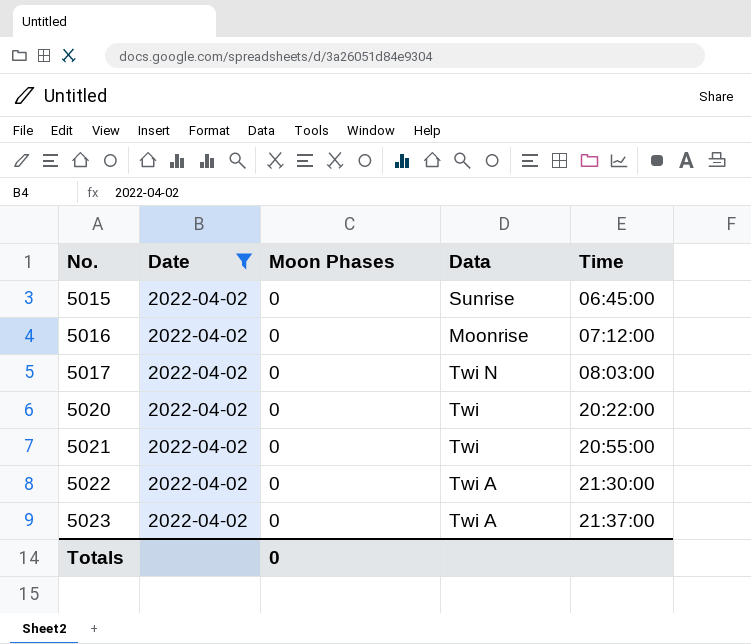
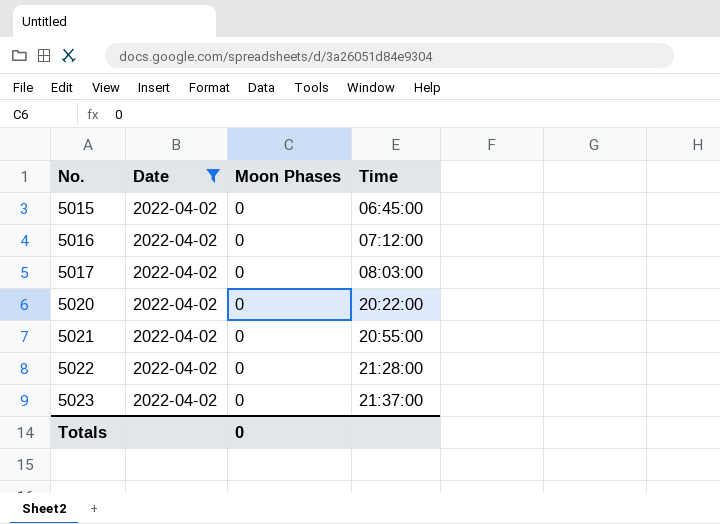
column Data | position: 4 -> none
5022 | Time: 21:30:00 -> 21:28:00

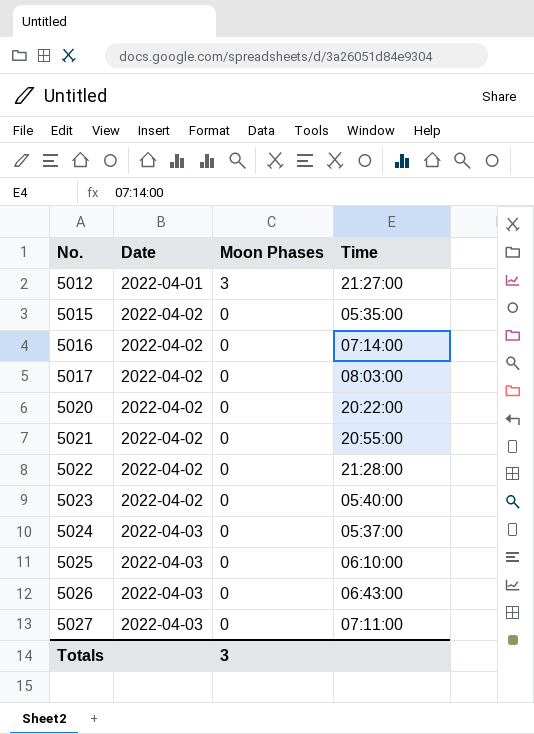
filter: Date = 2022-04-02 -> none
5015 | Time: 06:45:00 -> 05:35:00
5016 | Time: 07:12:00 -> 07:14:00
5023 | Time: 21:37:00 -> 05:40:00
Totals | Moon Phases: 0 -> 3

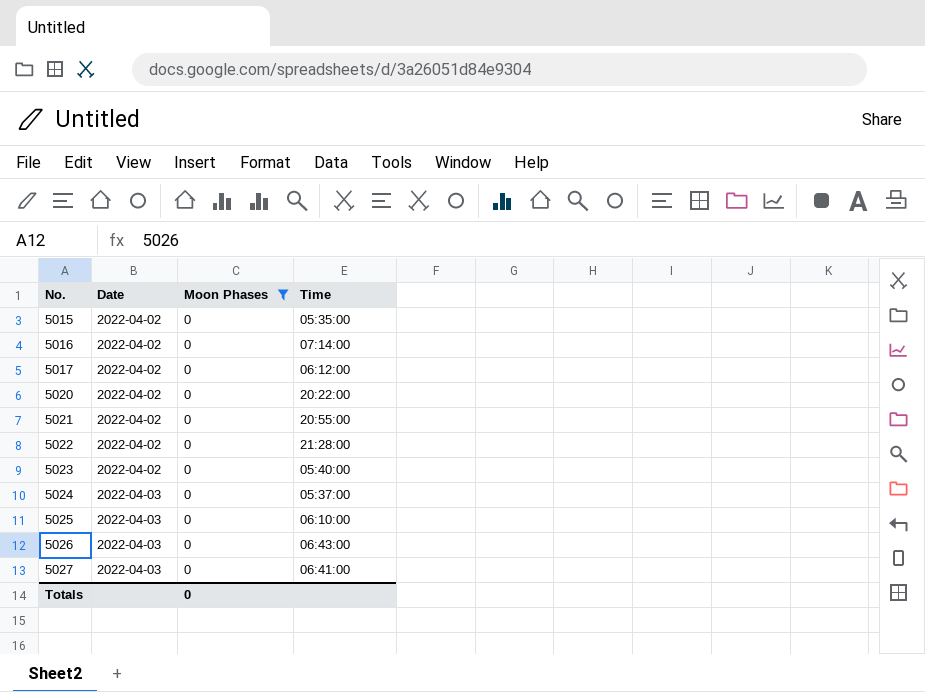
filter: none -> Moon Phases = 0
5017 | Time: 08:03:00 -> 06:12:00
5027 | Time: 07:11:00 -> 06:41:00
Totals | Moon Phases: 3 -> 0

